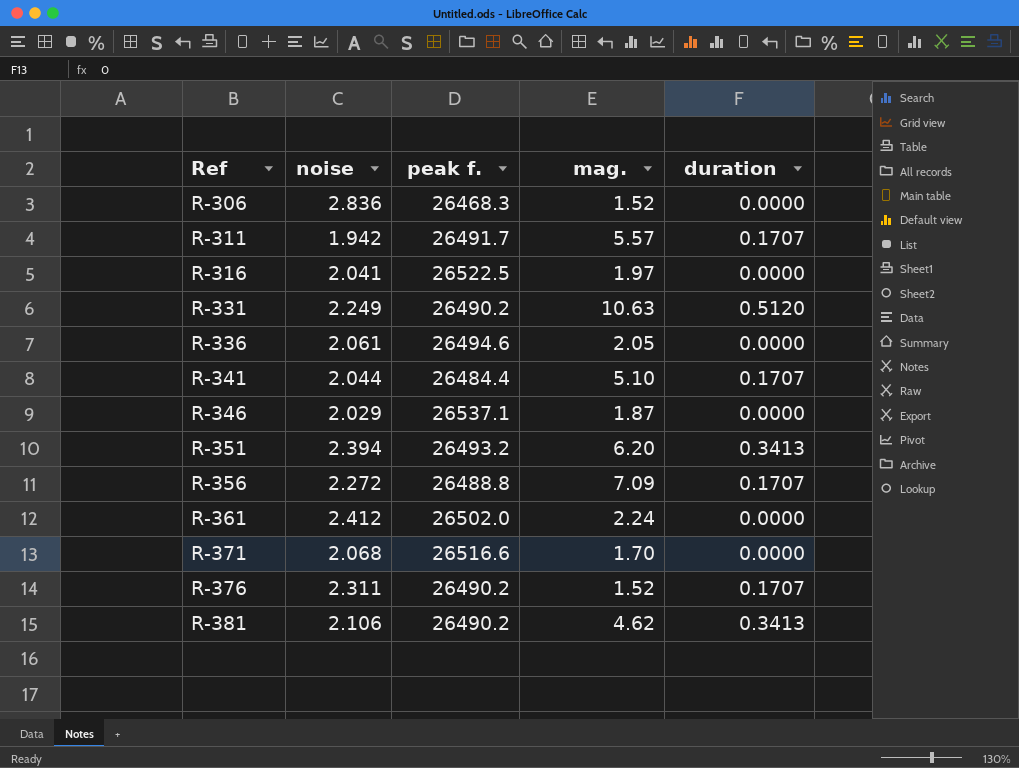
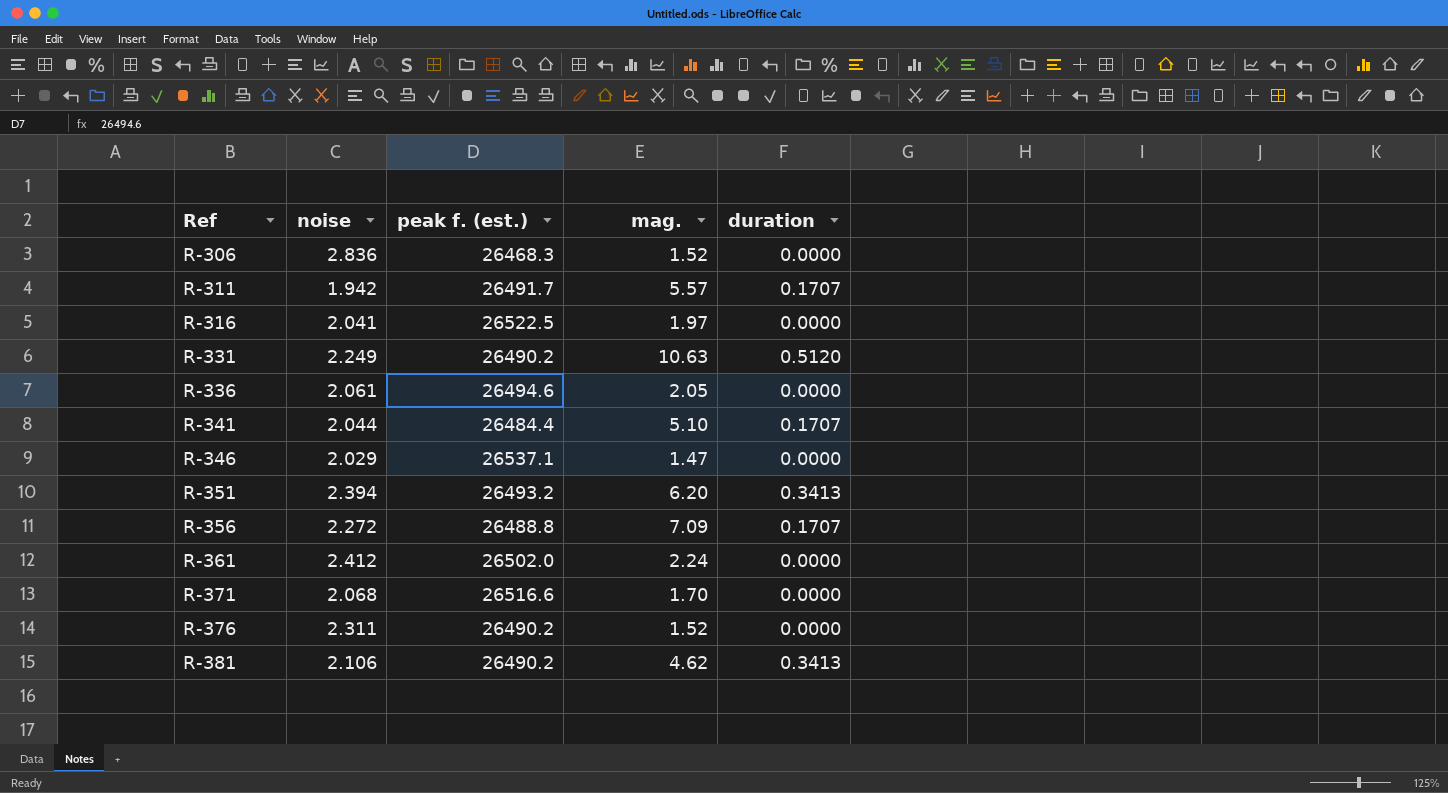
column name: peak f. -> peak f. (est.)
R-346 | mag.: 1.87 -> 1.47
R-376 | duration: 0.1707 -> 0.0000

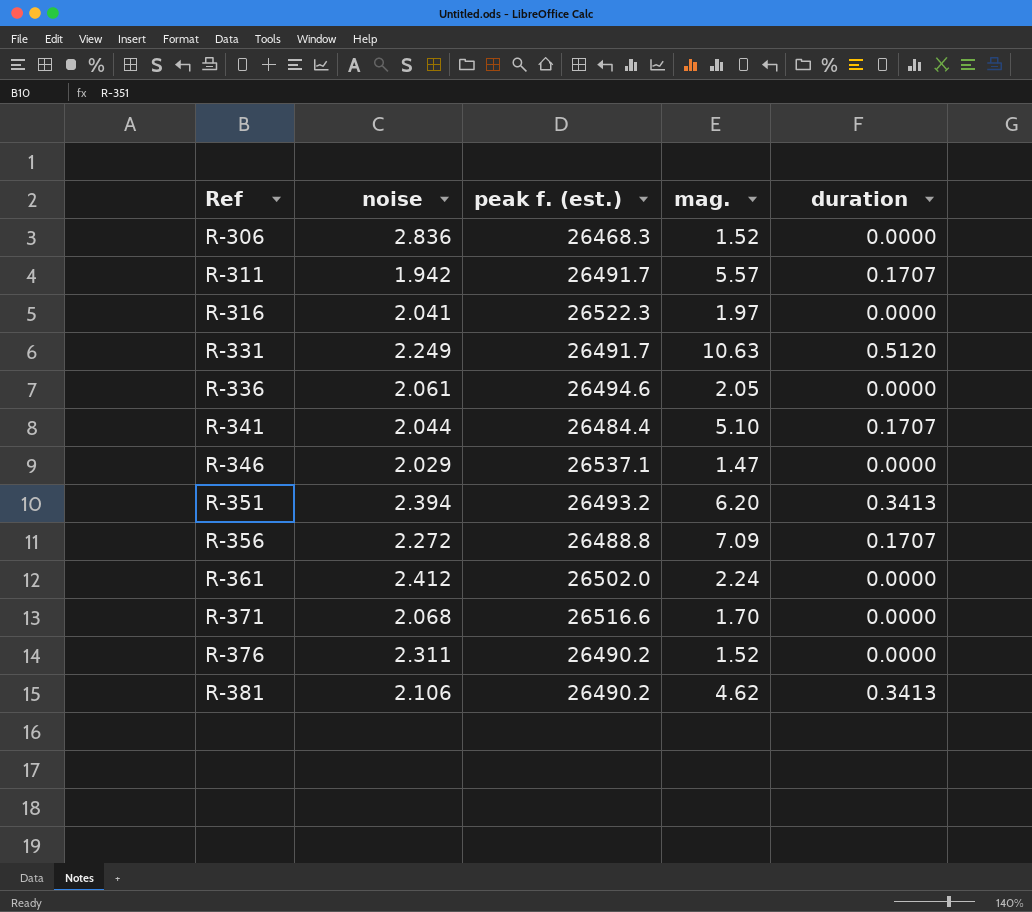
R-316 | peak f. (est.): 26522.5 -> 26522.3
R-331 | peak f. (est.): 26490.2 -> 26491.7

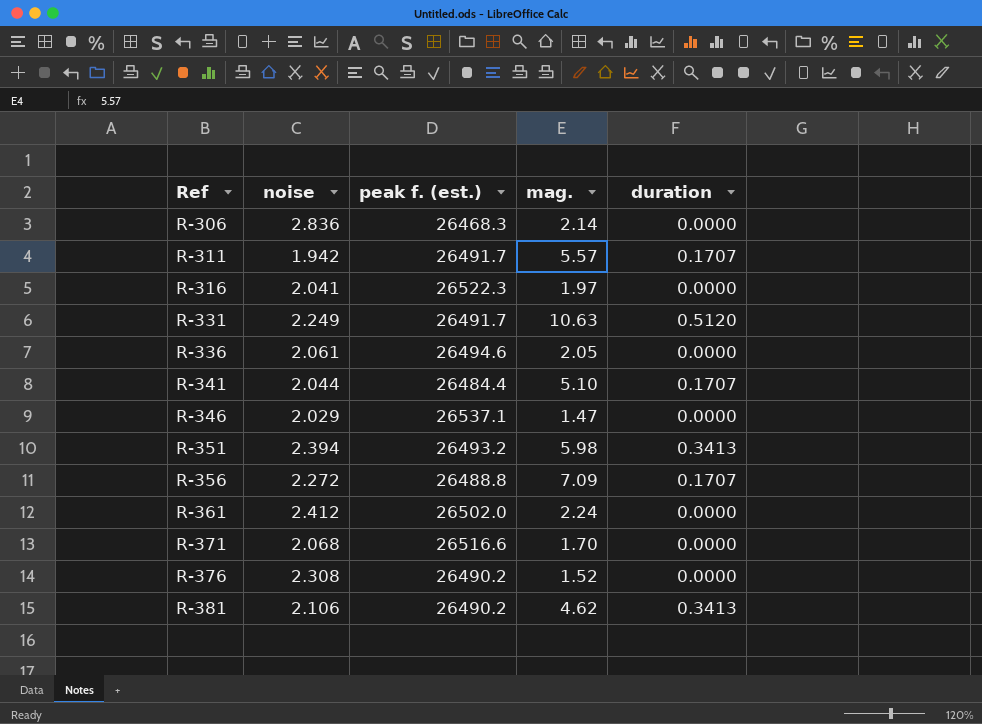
R-306 | mag.: 1.52 -> 2.14
R-351 | mag.: 6.20 -> 5.98
R-376 | noise: 2.311 -> 2.308

